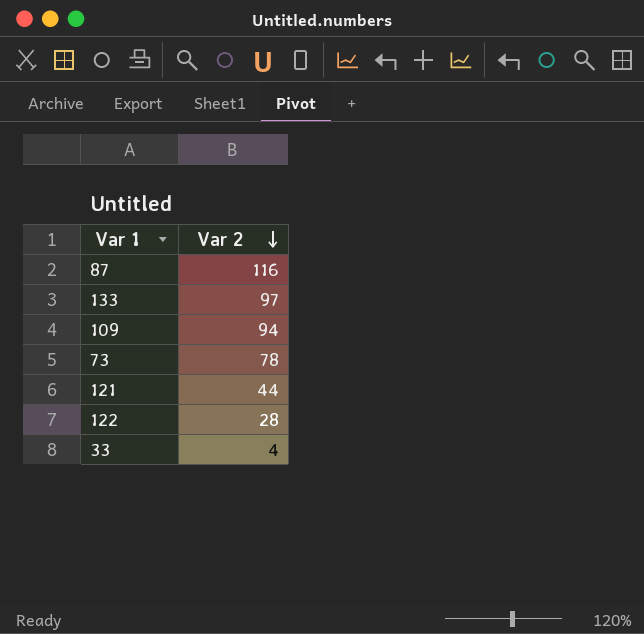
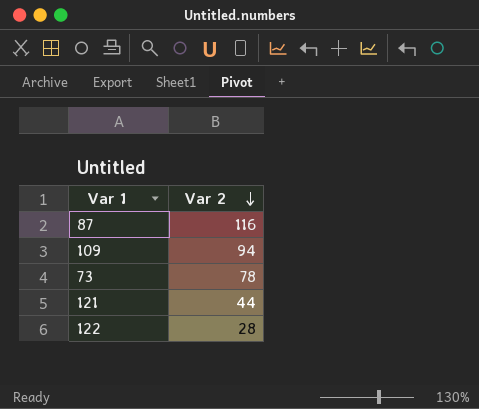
row 133: 97 -> none
row 33: 4 -> none

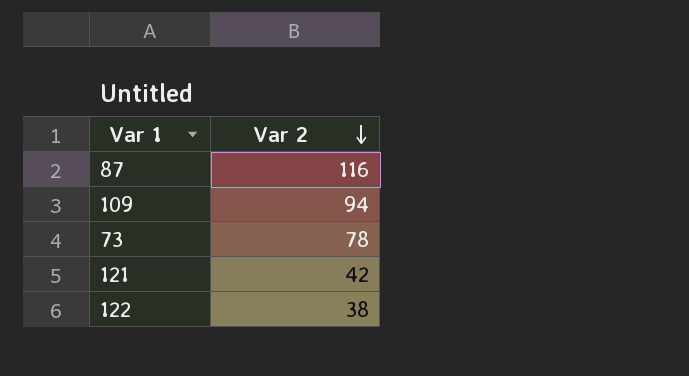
121 | Var 2: 44 -> 42
122 | Var 2: 28 -> 38

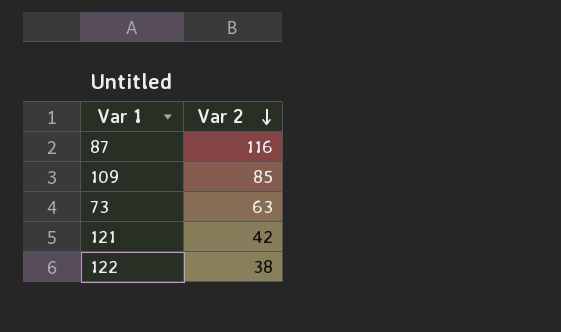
109 | Var 2: 94 -> 85
73 | Var 2: 78 -> 63

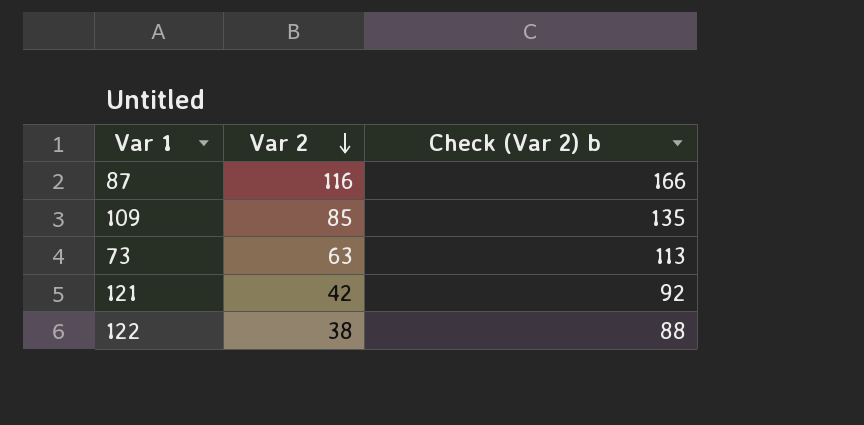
column Check (Var 2) b | formula: none -> [Var 2] + 50

